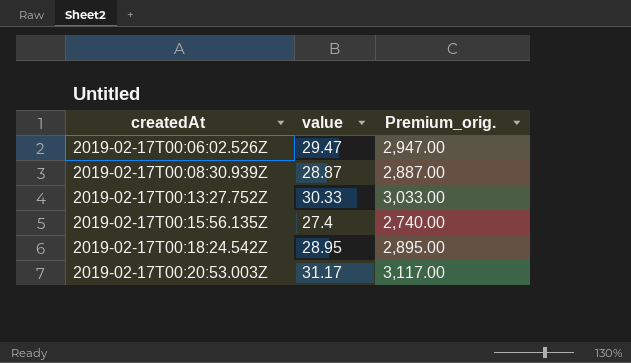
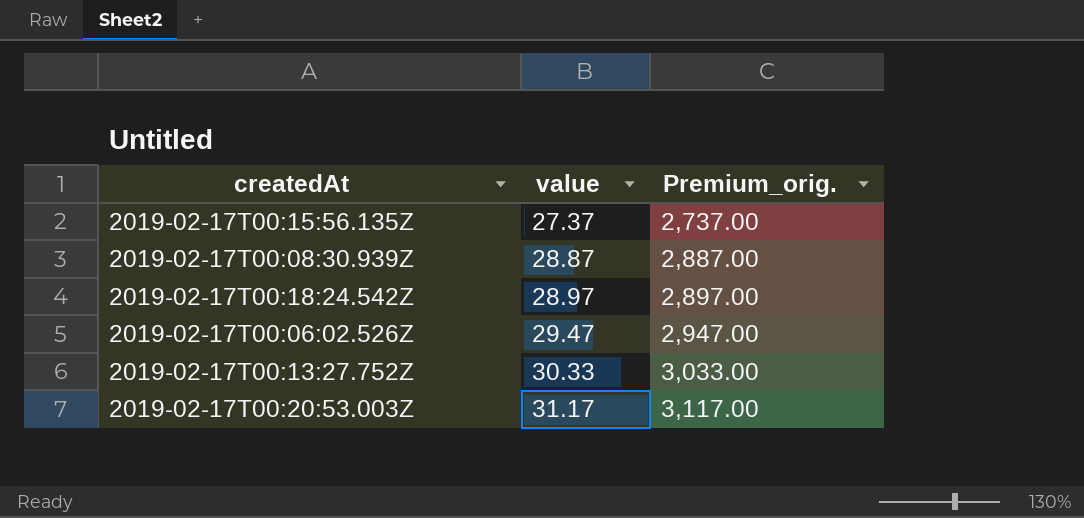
row order: createdAt ascending -> value ascending
2019-02-17T00:15:56.135Z | value: 27.4 -> 27.37
2019-02-17T00:15:56.135Z | Premium_orig.: 2,740.00 -> 2,737.00
2019-02-17T00:18:24.542Z | value: 28.95 -> 28.97
2019-02-17T00:18:24.542Z | Premium_orig.: 2,895.00 -> 2,897.00

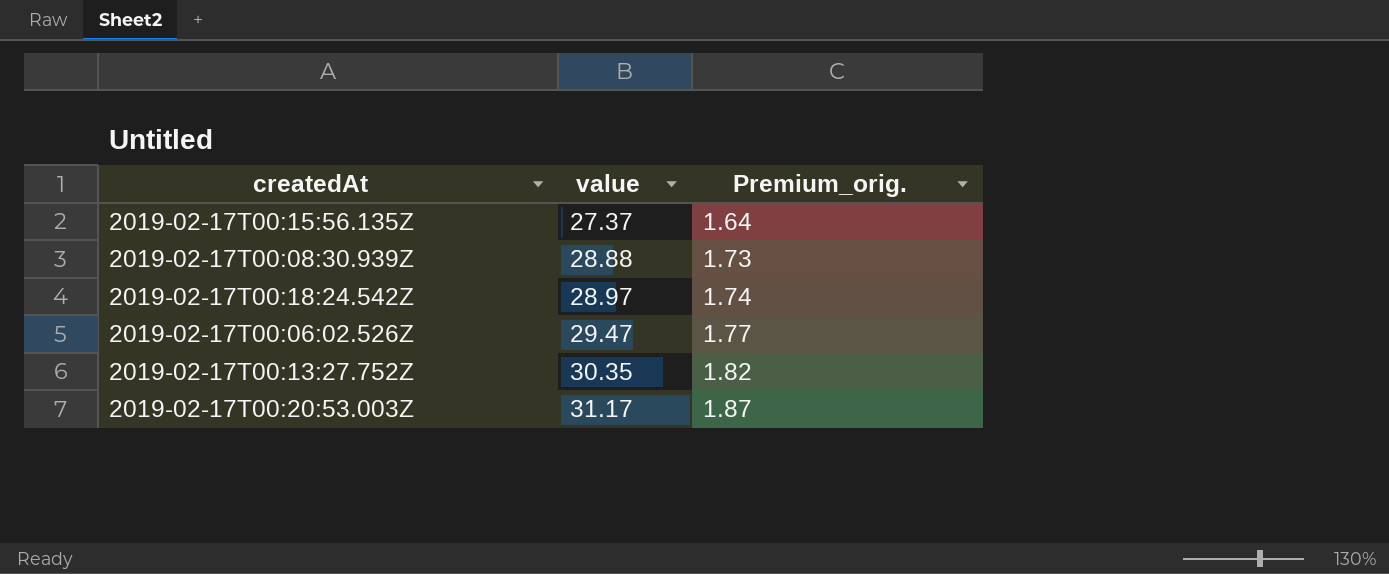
column Premium_orig. | formula: [value] * 100 -> [value] * 0.06
2019-02-17T00:08:30.939Z | value: 28.87 -> 28.88
2019-02-17T00:13:27.752Z | value: 30.33 -> 30.35

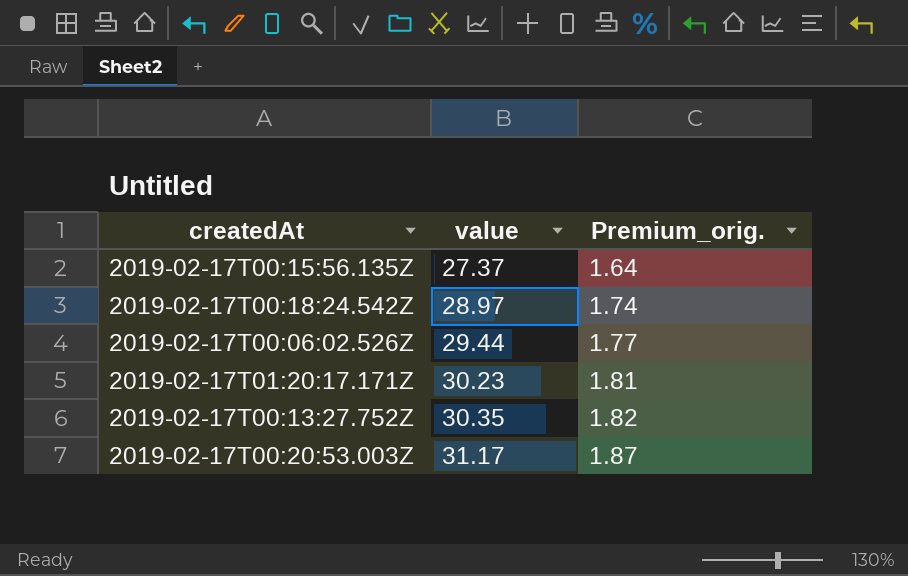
row 2019-02-17T00:08:30.939Z: 28.88 | 1.73 -> none
2019-02-17T00:06:02.526Z | value: 29.47 -> 29.44
row 2019-02-17T01:20:17.171Z: none -> 30.23 | 1.81

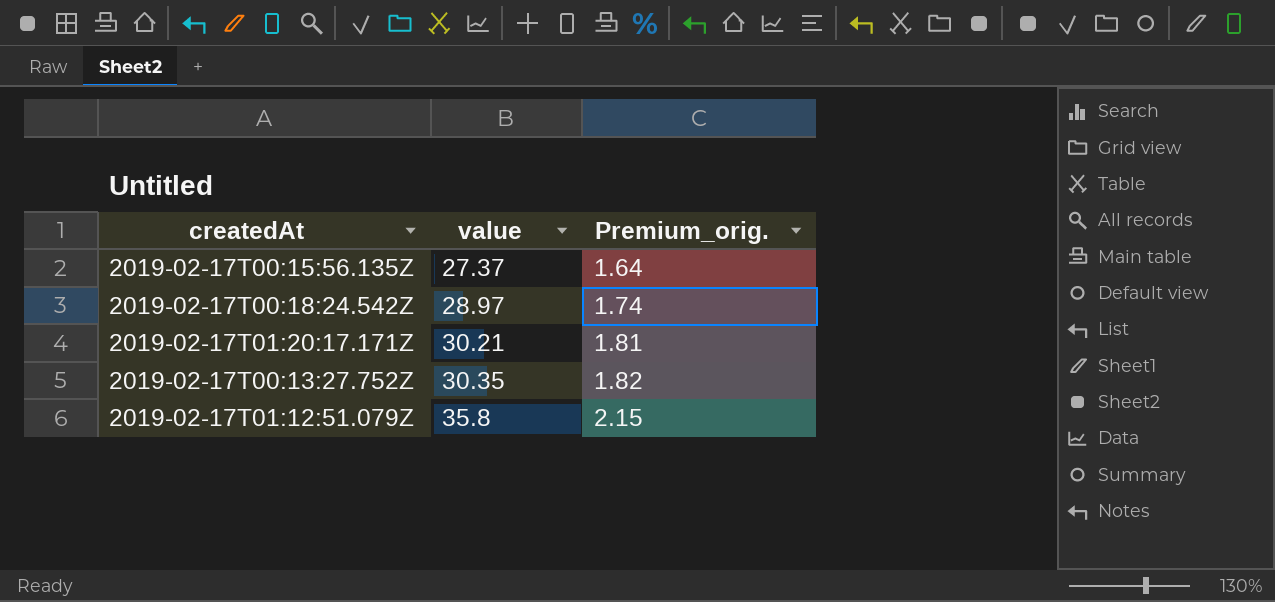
row 2019-02-17T00:06:02.526Z: 29.44 | 1.77 -> none
row 2019-02-17T00:20:53.003Z: 31.17 | 1.87 -> none
2019-02-17T01:20:17.171Z | value: 30.23 -> 30.21
row 2019-02-17T01:12:51.079Z: none -> 35.8 | 2.15

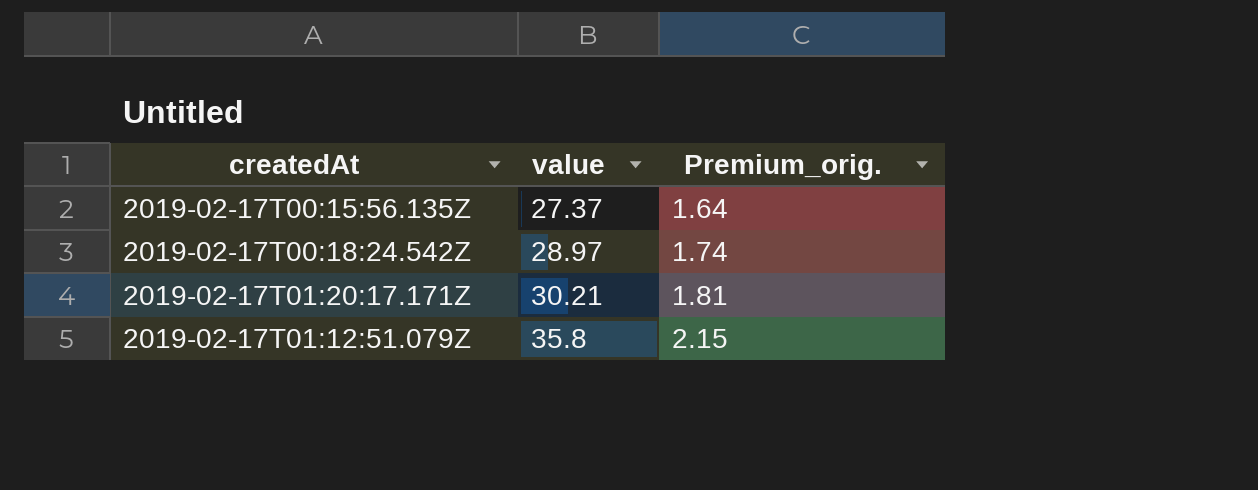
row 2019-02-17T00:13:27.752Z: 30.35 | 1.82 -> none

